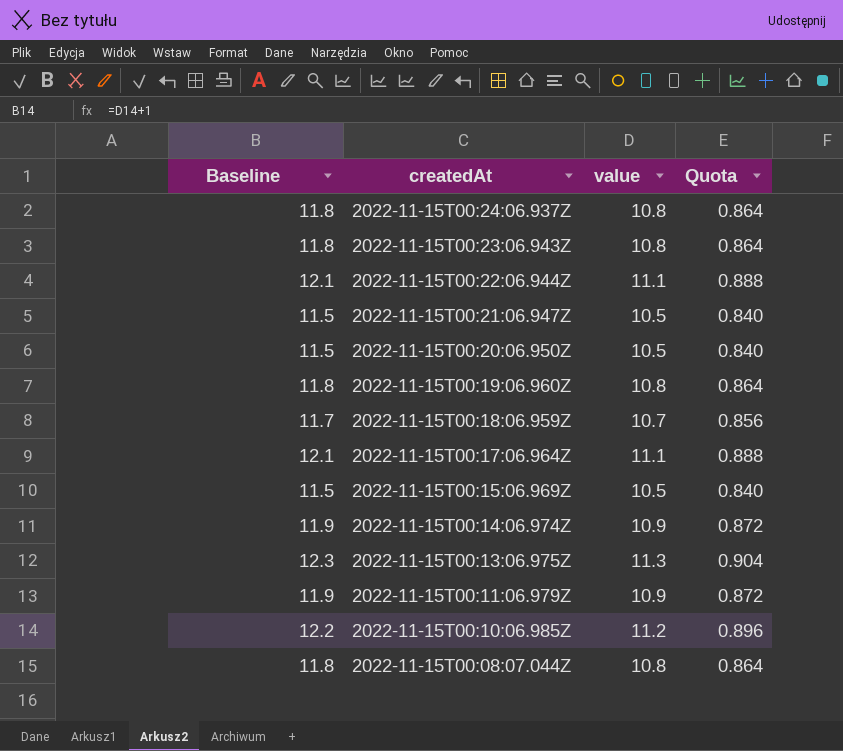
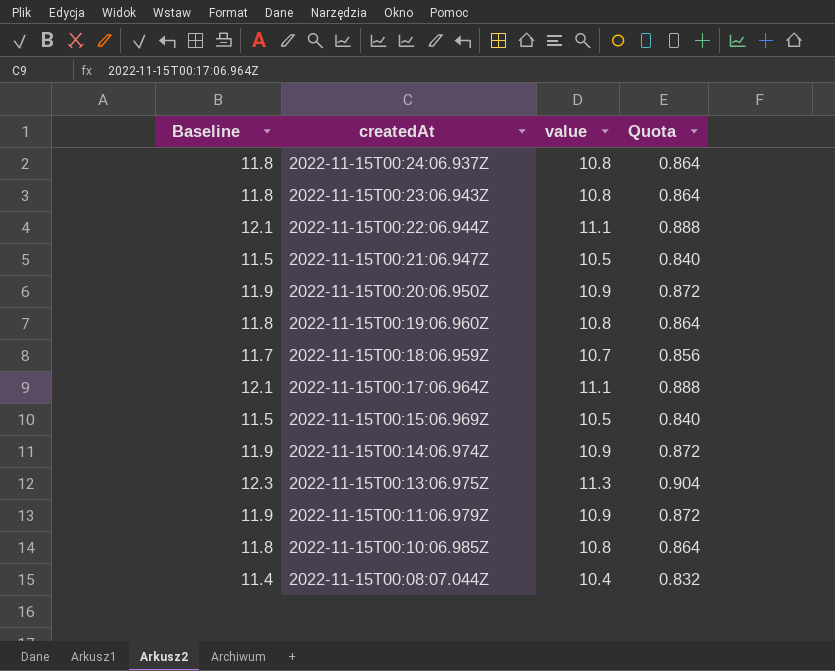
2022-11-15T00:20:06.950Z | Baseline: 11.5 -> 11.9
2022-11-15T00:20:06.950Z | value: 10.5 -> 10.9
2022-11-15T00:20:06.950Z | Quota: 0.840 -> 0.872
2022-11-15T00:10:06.985Z | Baseline: 12.2 -> 11.8
2022-11-15T00:10:06.985Z | value: 11.2 -> 10.8
2022-11-15T00:10:06.985Z | Quota: 0.896 -> 0.864
2022-11-15T00:08:07.044Z | Baseline: 11.8 -> 11.4
2022-11-15T00:08:07.044Z | value: 10.8 -> 10.4
2022-11-15T00:08:07.044Z | Quota: 0.864 -> 0.832

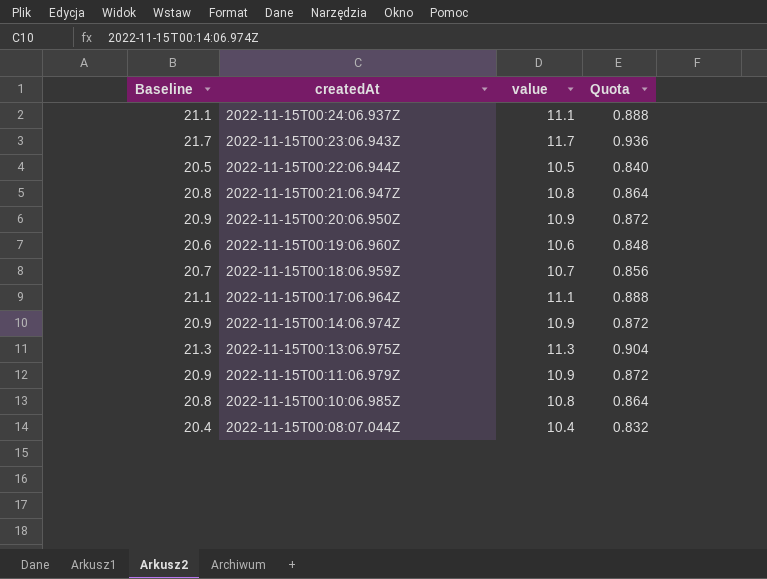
column Baseline | formula: [value] + 1 -> [value] + 10
row 2022-11-15T00:15:06.969Z: 11.5 | 10.5 | 0.840 -> none
2022-11-15T00:24:06.937Z | value: 10.8 -> 11.1
2022-11-15T00:24:06.937Z | Quota: 0.864 -> 0.888
2022-11-15T00:23:06.943Z | value: 10.8 -> 11.7
2022-11-15T00:23:06.943Z | Quota: 0.864 -> 0.936
2022-11-15T00:22:06.944Z | value: 11.1 -> 10.5
2022-11-15T00:22:06.944Z | Quota: 0.888 -> 0.840
2022-11-15T00:21:06.947Z | value: 10.5 -> 10.8
2022-11-15T00:21:06.947Z | Quota: 0.840 -> 0.864
2022-11-15T00:19:06.960Z | value: 10.8 -> 10.6
2022-11-15T00:19:06.960Z | Quota: 0.864 -> 0.848

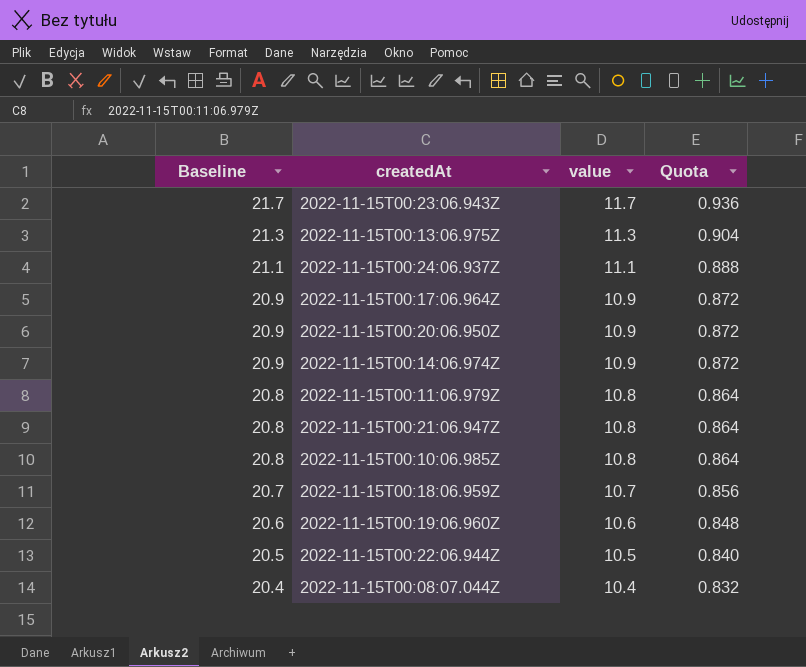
row order: createdAt descending -> Baseline descending
2022-11-15T00:17:06.964Z | Baseline: 21.1 -> 20.9
2022-11-15T00:17:06.964Z | value: 11.1 -> 10.9
2022-11-15T00:17:06.964Z | Quota: 0.888 -> 0.872
2022-11-15T00:11:06.979Z | Baseline: 20.9 -> 20.8
2022-11-15T00:11:06.979Z | value: 10.9 -> 10.8
2022-11-15T00:11:06.979Z | Quota: 0.872 -> 0.864

